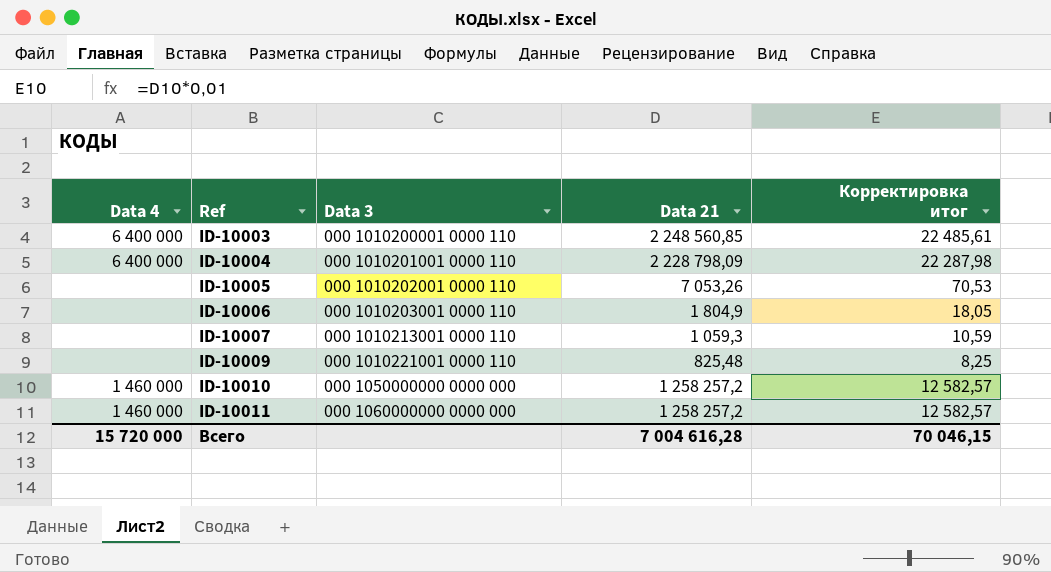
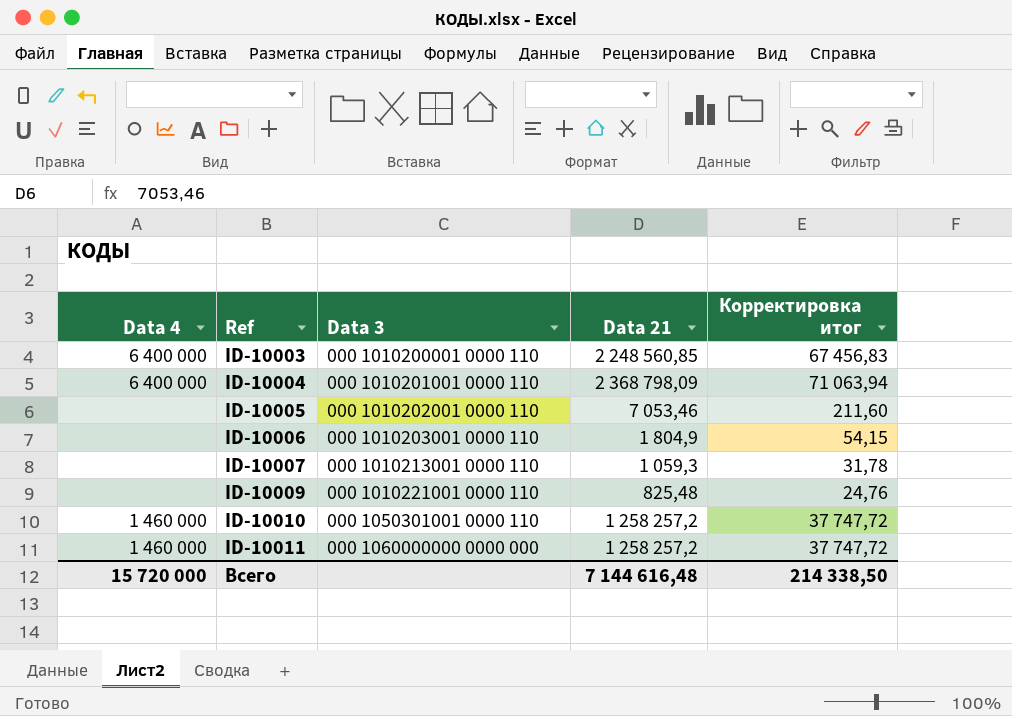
column Корректировка итог | formula: [Data 21] * 0,01 -> [Data 21] * 0,03
ID-10004 | Data 21: 2 228 798,09 -> 2 368 798,09
ID-10005 | Data 21: 7 053,26 -> 7 053,46
ID-10010 | Data 3: 000 1050000000 0000 000 -> 000 1050301001 0000 110
Всего | Data 21: 7 004 616,28 -> 7 144 616,48
Всего | Корректировка итог: 70 046,15 -> 214 338,50

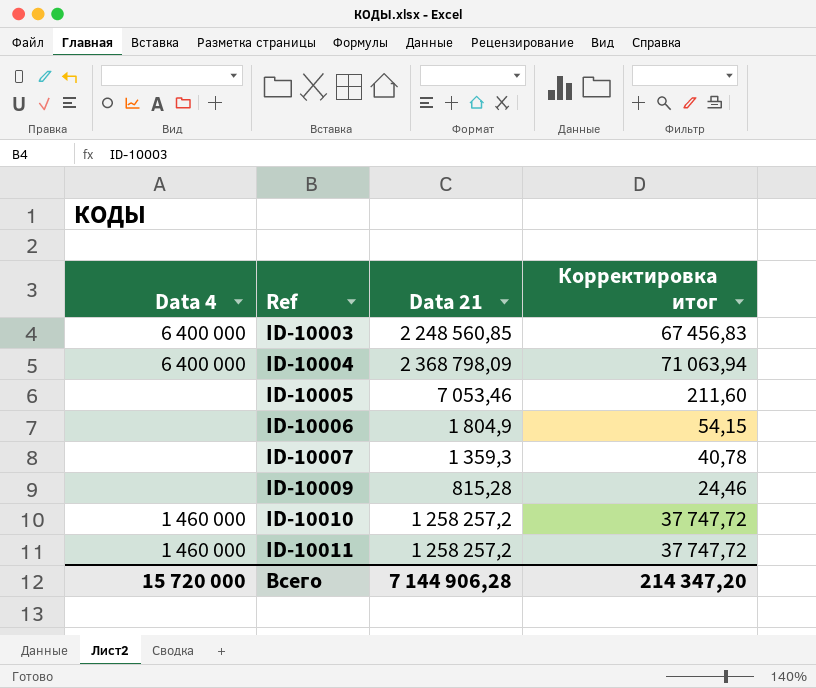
column Data 3 | position: 3 -> none
ID-10007 | Data 21: 1 059,3 -> 1 359,3
ID-10007 | Корректировка итог: 31,78 -> 40,78
ID-10009 | Data 21: 825,48 -> 815,28
ID-10009 | Корректировка итог: 24,76 -> 24,46
Всего | Data 21: 7 144 616,48 -> 7 144 906,28
Всего | Корректировка итог: 214 338,50 -> 214 347,20

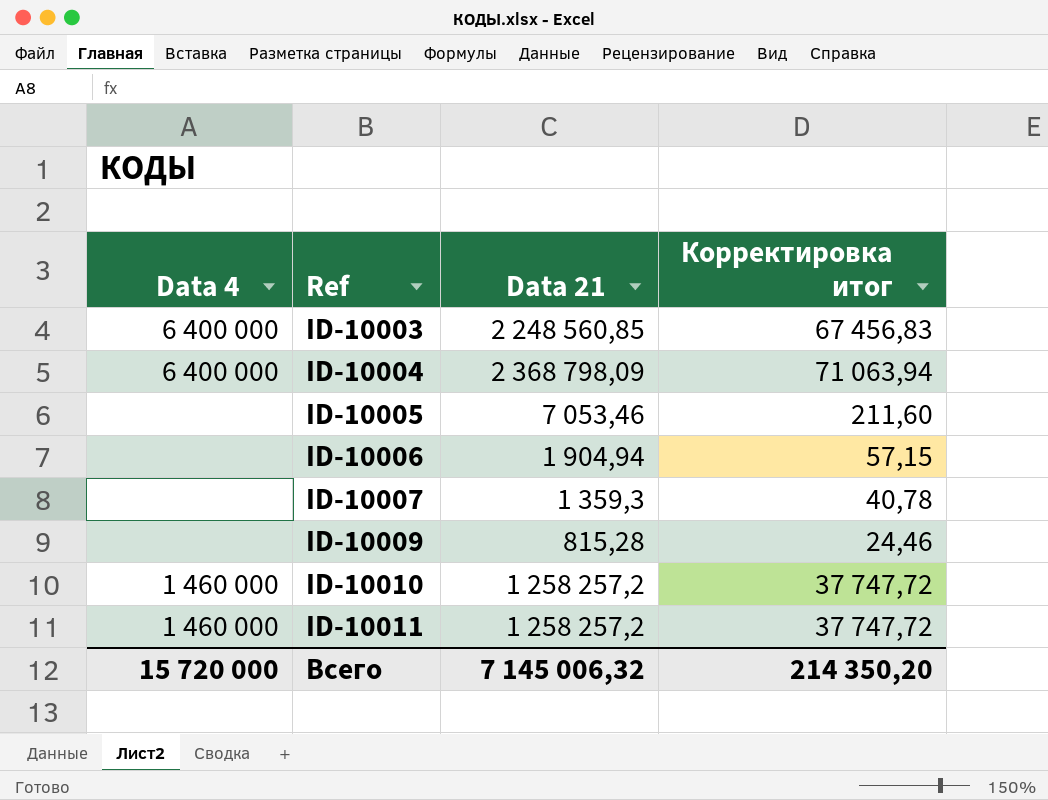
ID-10006 | Data 21: 1 804,9 -> 1 904,94
ID-10006 | Корректировка итог: 54,15 -> 57,15
Всего | Data 21: 7 144 906,28 -> 7 145 006,32
Всего | Корректировка итог: 214 347,20 -> 214 350,20

